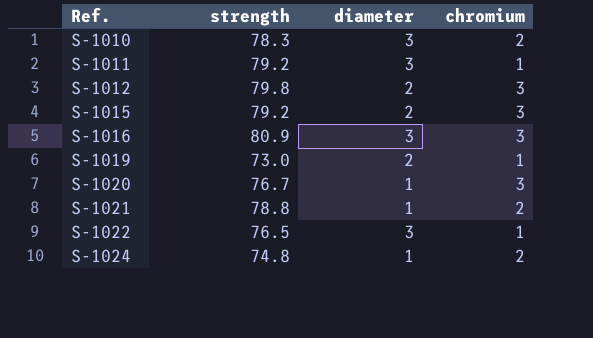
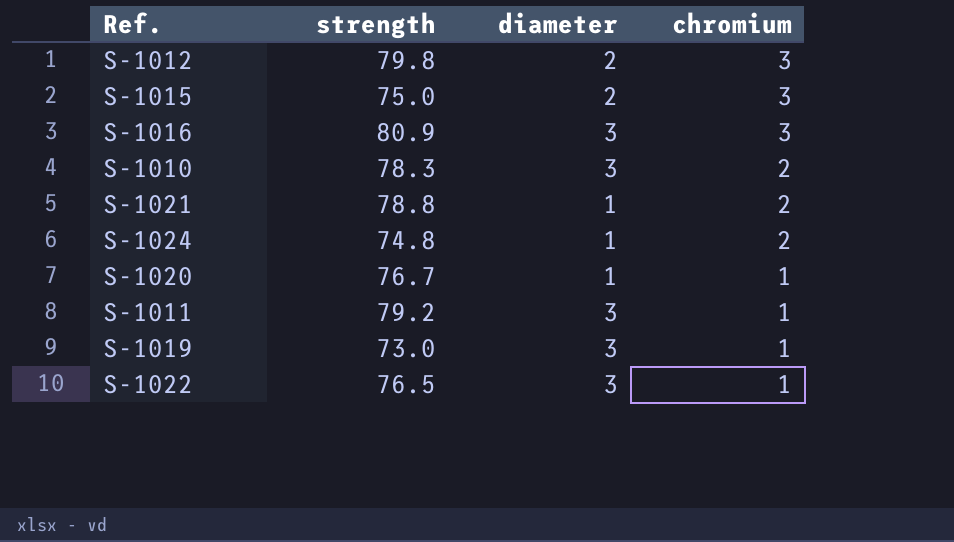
row order: Ref. ascending -> chromium descending
S-1015 | strength: 79.2 -> 75.0
S-1020 | chromium: 3 -> 1
S-1019 | diameter: 2 -> 3

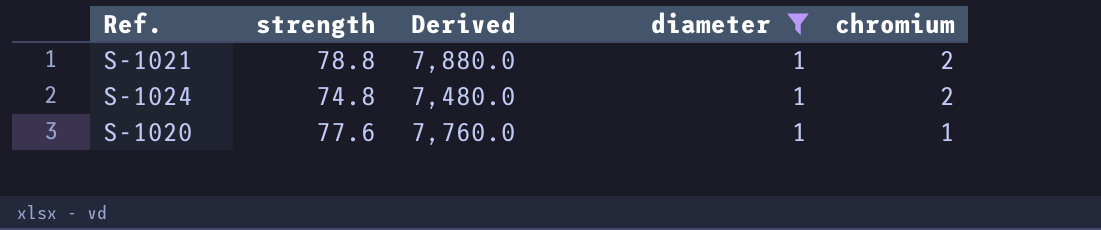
filter: none -> diameter = 1
column Derived | formula: none -> [strength] * 100
S-1020 | strength: 76.7 -> 77.6

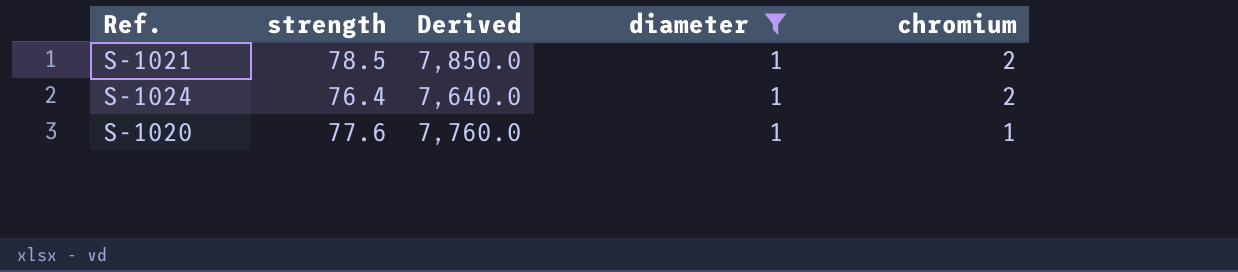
S-1021 | strength: 78.8 -> 78.5
S-1021 | Derived: 7,880.0 -> 7,850.0
S-1024 | strength: 74.8 -> 76.4
S-1024 | Derived: 7,480.0 -> 7,640.0

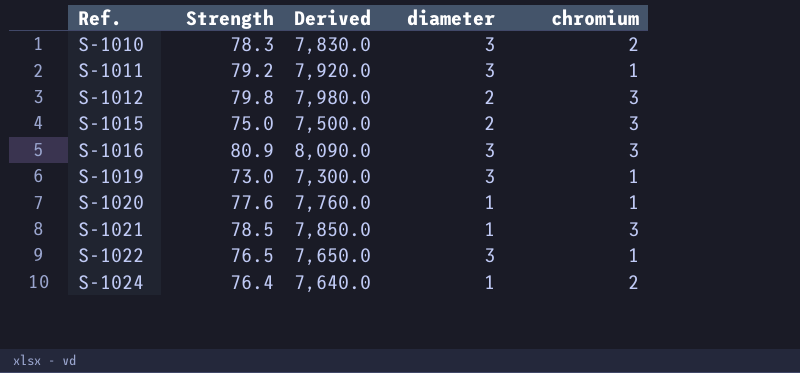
filter: diameter = 1 -> none
row order: chromium descending -> Ref. ascending
column name: strength -> Strength
S-1021 | chromium: 2 -> 3

